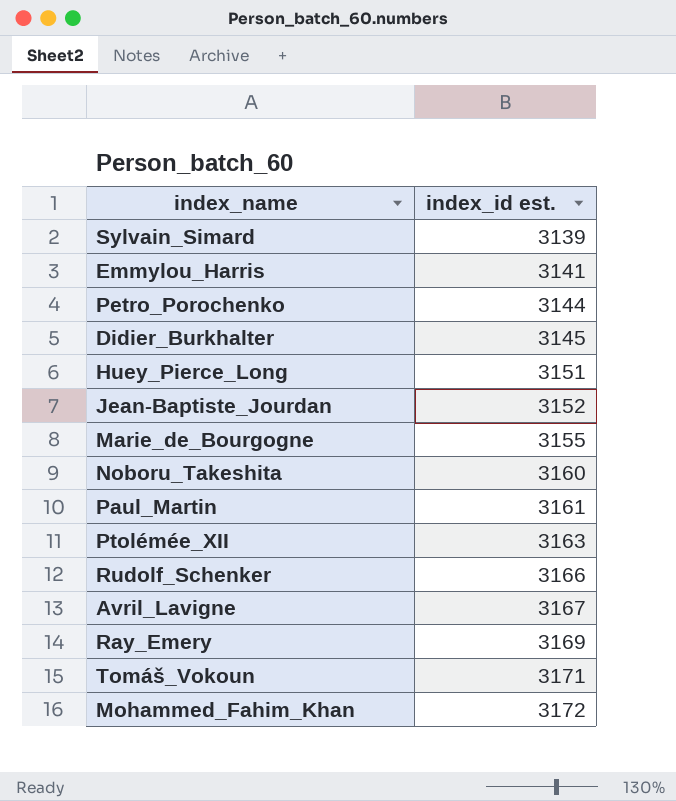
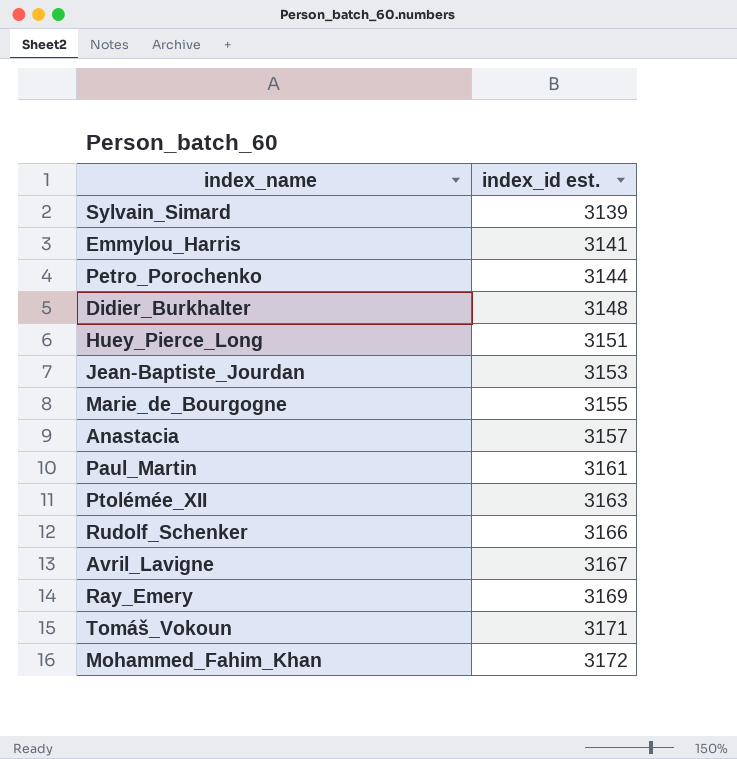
row Noboru_Takeshita: 3160 -> none
Didier_Burkhalter | index_id est.: 3145 -> 3148
Jean-Baptiste_Jourdan | index_id est.: 3152 -> 3153
row Anastacia: none -> 3157

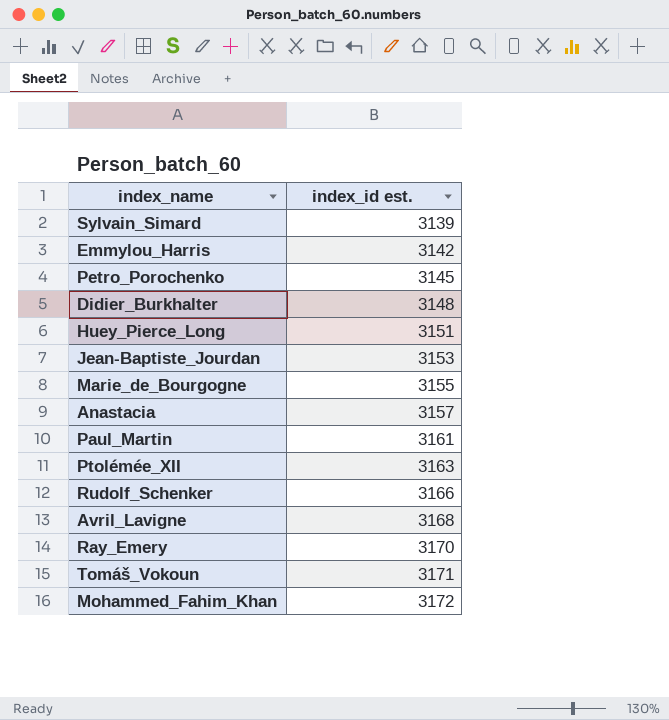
Emmylou_Harris | index_id est.: 3141 -> 3142
Petro_Porochenko | index_id est.: 3144 -> 3145
Avril_Lavigne | index_id est.: 3167 -> 3168
Ray_Emery | index_id est.: 3169 -> 3170

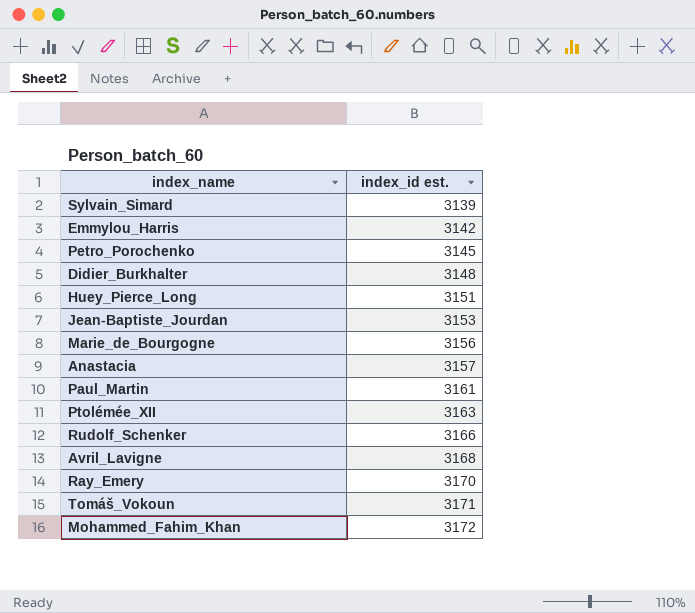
Marie_de_Bourgogne | index_id est.: 3155 -> 3156

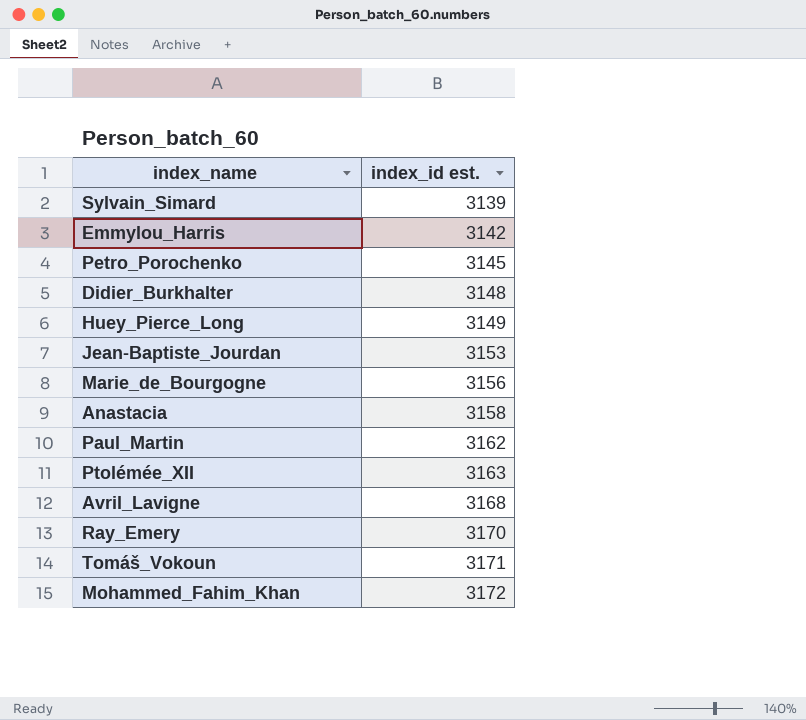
row Rudolf_Schenker: 3166 -> none
Huey_Pierce_Long | index_id est.: 3151 -> 3149
Anastacia | index_id est.: 3157 -> 3158
Paul_Martin | index_id est.: 3161 -> 3162

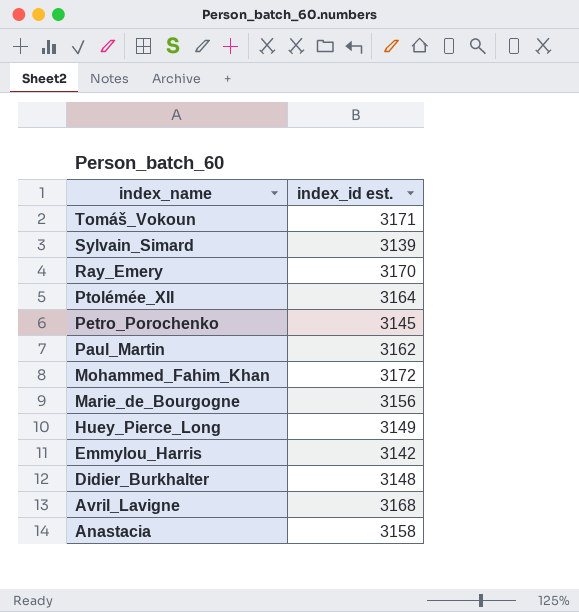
row order: index_id est. ascending -> index_name descending
row Jean-Baptiste_Jourdan: 3153 -> none
Ptolémée_XII | index_id est.: 3163 -> 3164

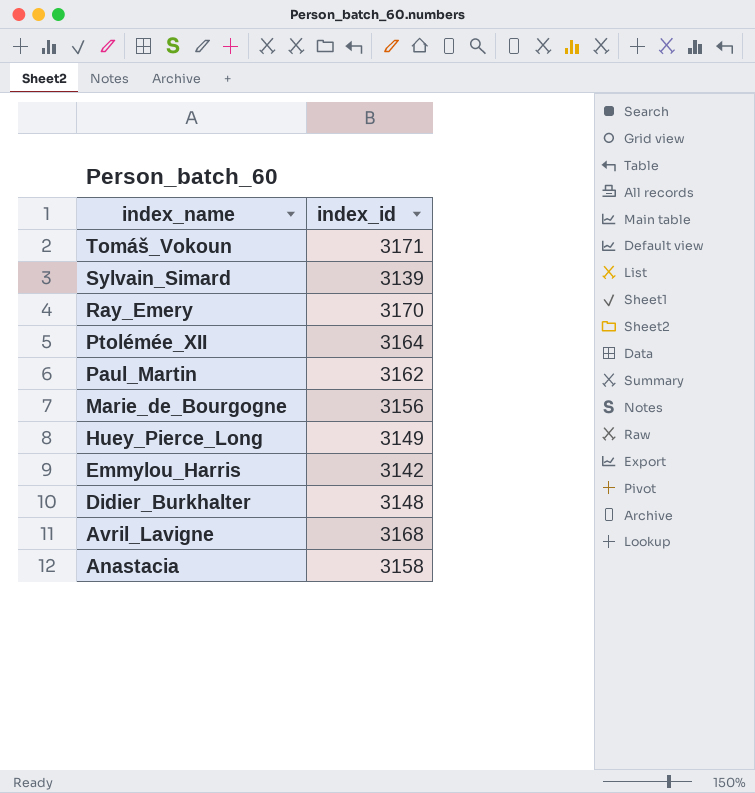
column name: index_id est. -> index_id
row Petro_Porochenko: 3145 -> none
row Mohammed_Fahim_Khan: 3172 -> none

